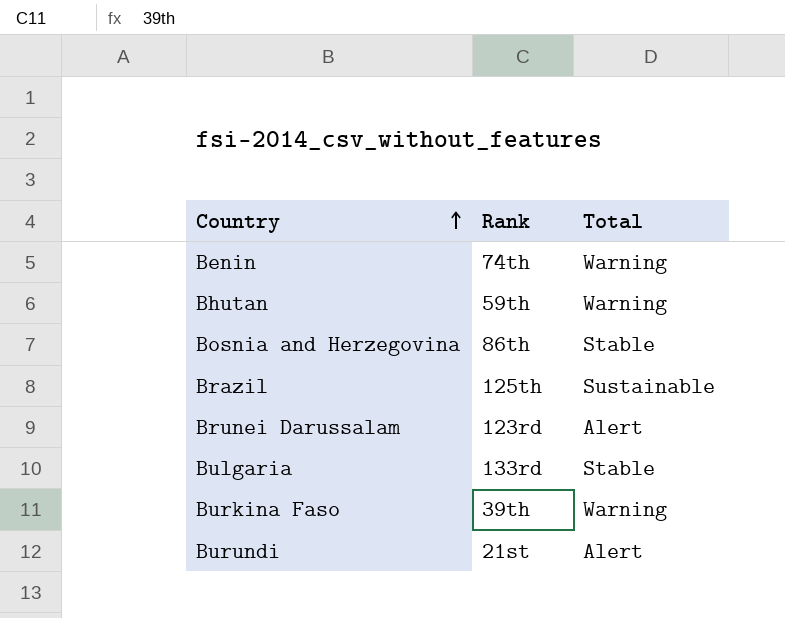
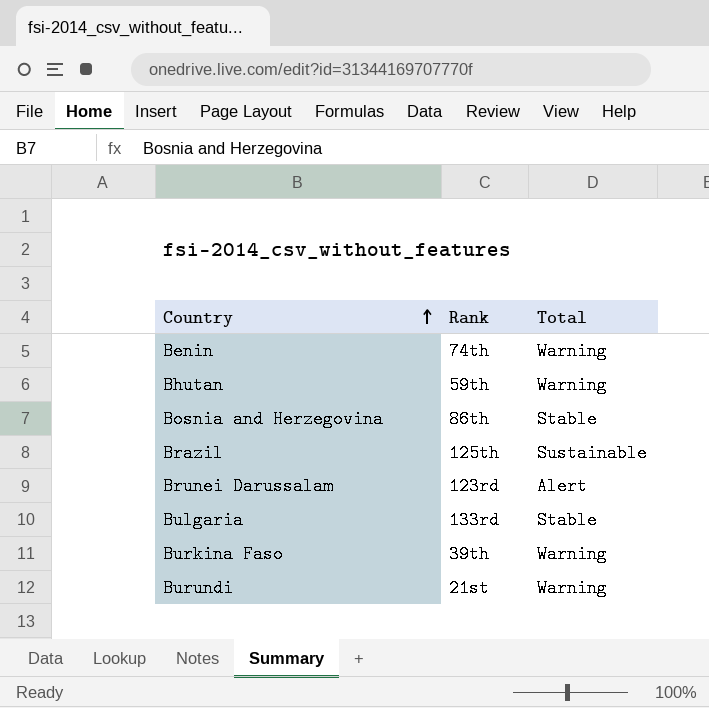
Burundi | Total: Alert -> Warning

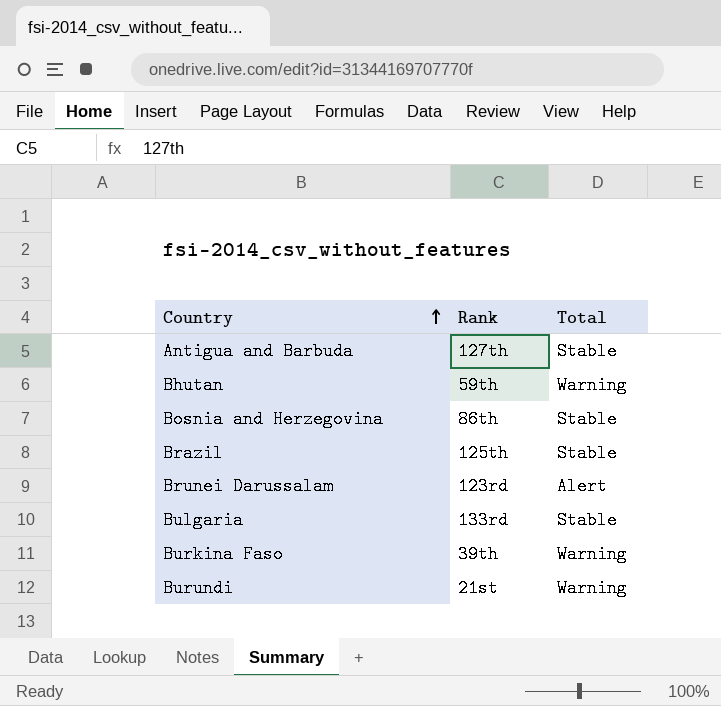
row Benin: 74th | Warning -> none
row Antigua and Barbuda: none -> 127th | Stable
Brazil | Total: Sustainable -> Stable

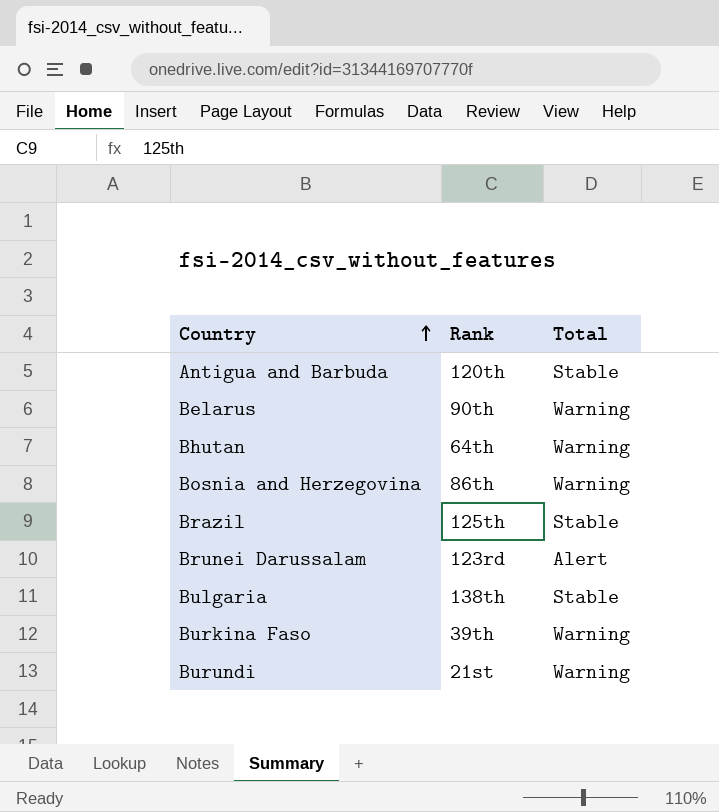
Antigua and Barbuda | Rank: 127th -> 120th
row Belarus: none -> 90th | Warning
Bhutan | Rank: 59th -> 64th
Bosnia and Herzegovina | Total: Stable -> Warning
Bulgaria | Rank: 133rd -> 138th

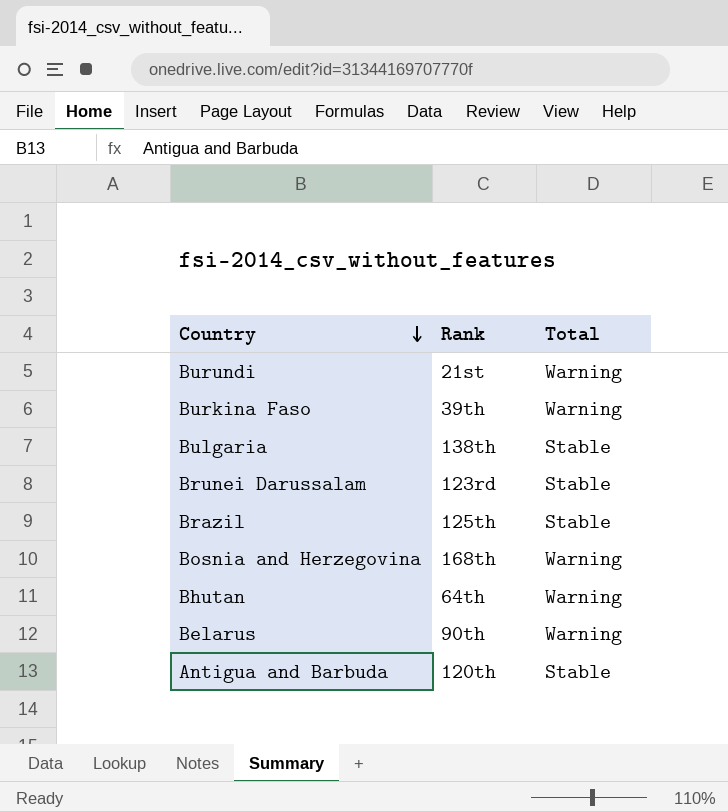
row order: Country ascending -> Country descending
Brunei Darussalam | Total: Alert -> Stable
Bosnia and Herzegovina | Rank: 86th -> 168th

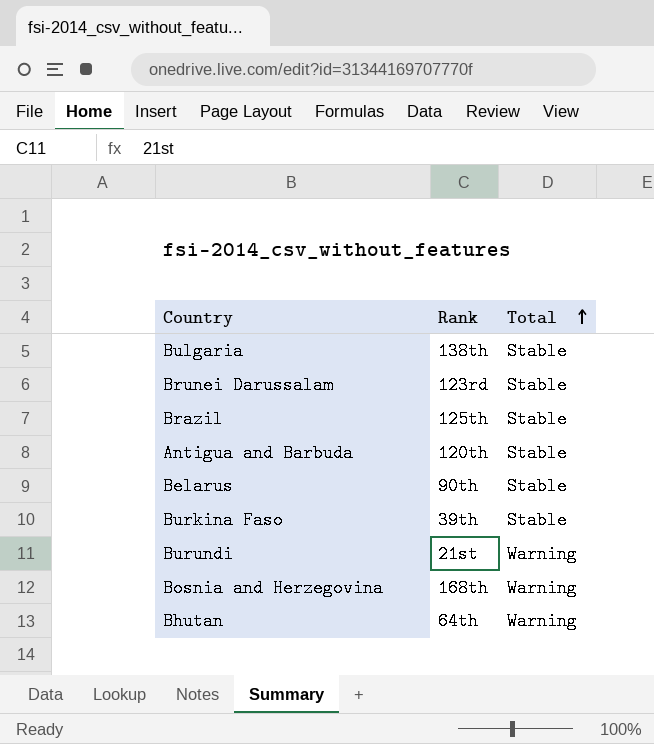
row order: Country descending -> Total ascending
Belarus | Total: Warning -> Stable
Burkina Faso | Total: Warning -> Stable

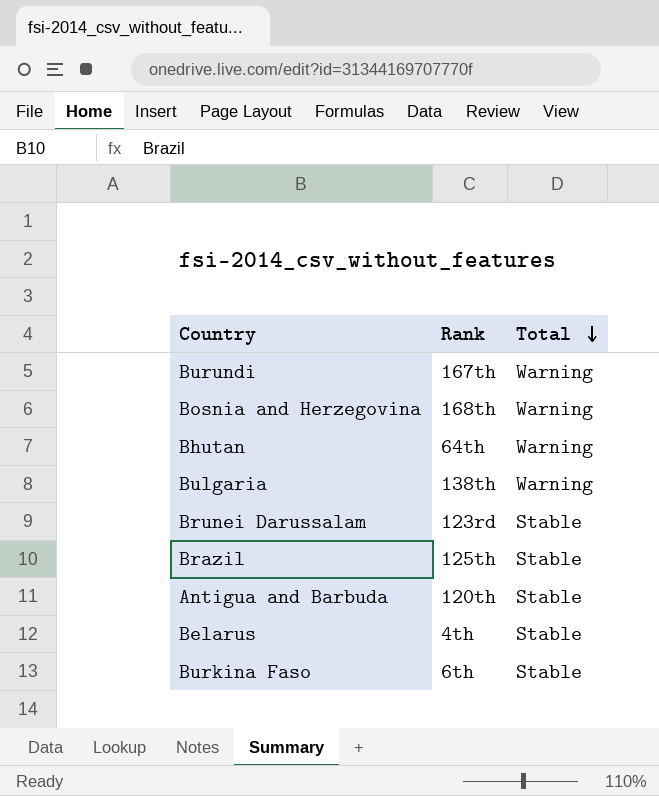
row order: Total ascending -> Total descending
Burundi | Rank: 21st -> 167th
Bulgaria | Total: Stable -> Warning
Belarus | Rank: 90th -> 4th
Burkina Faso | Rank: 39th -> 6th

